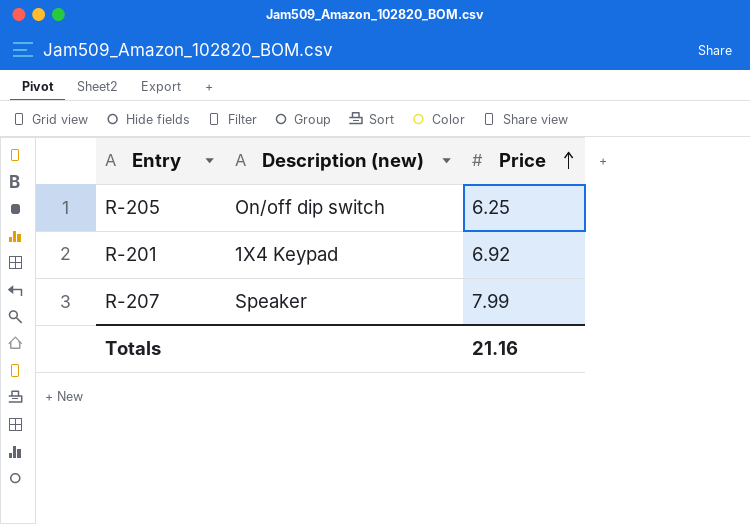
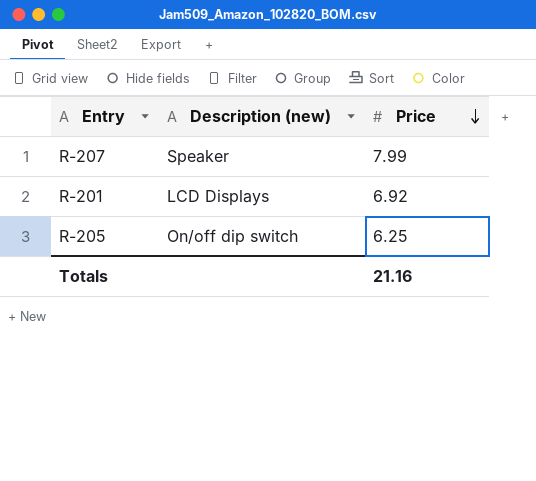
row order: Price ascending -> Price descending
R-201 | Description (new): 1X4 Keypad -> LCD Displays

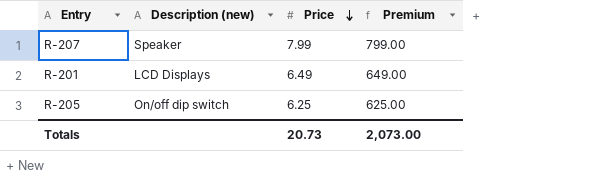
column Premium | formula: none -> [Price] * 100
R-201 | Price: 6.92 -> 6.49
Totals | Price: 21.16 -> 20.73

